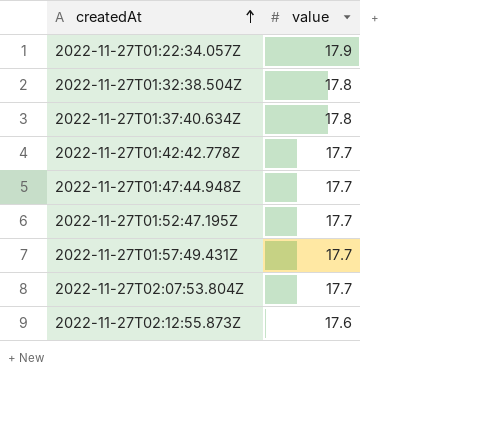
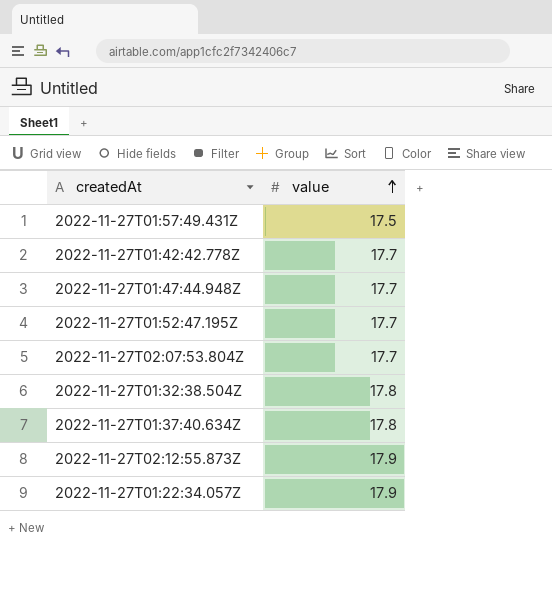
row order: createdAt ascending -> value ascending
2022-11-27T01:57:49.431Z | value: 17.7 -> 17.5
2022-11-27T02:12:55.873Z | value: 17.6 -> 17.9

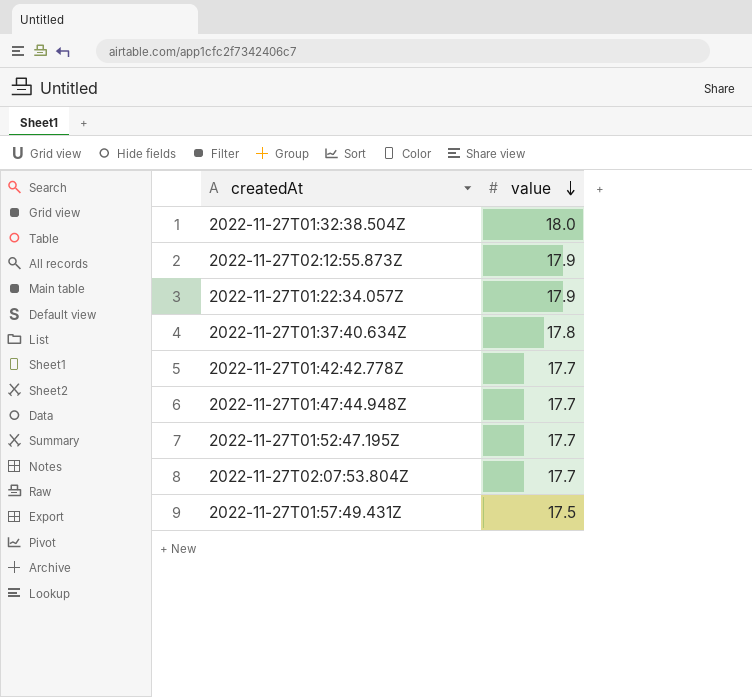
row order: value ascending -> value descending
2022-11-27T01:32:38.504Z | value: 17.8 -> 18.0

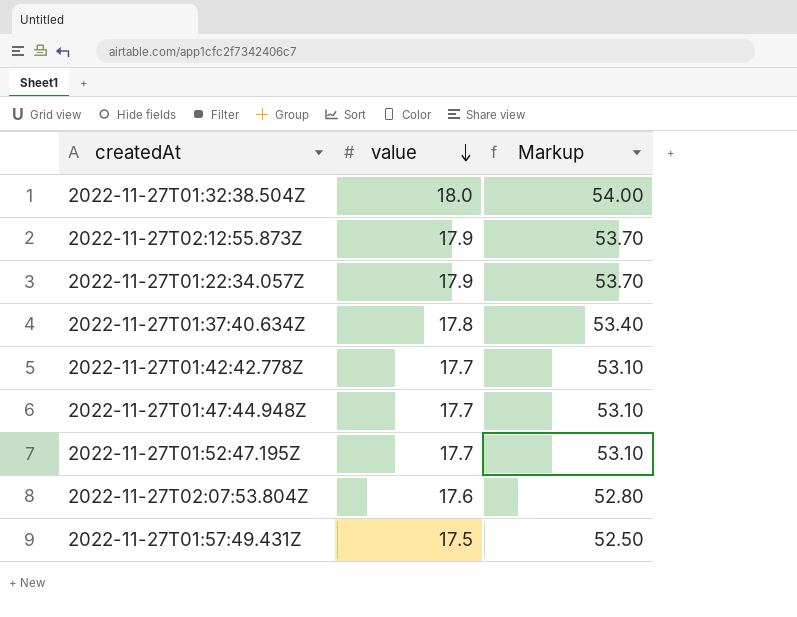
column Markup | formula: none -> [value] * 3
2022-11-27T02:07:53.804Z | value: 17.7 -> 17.6

